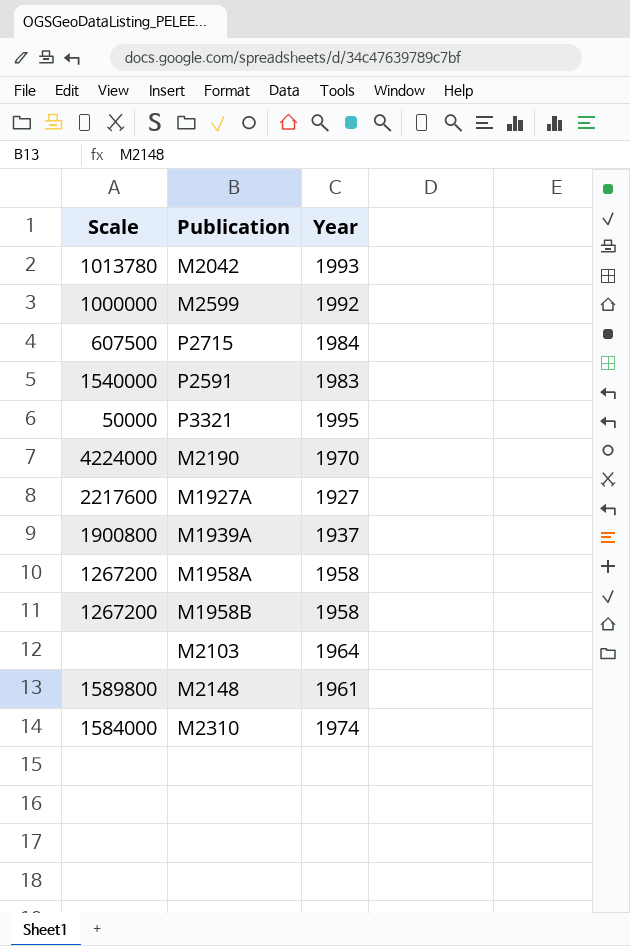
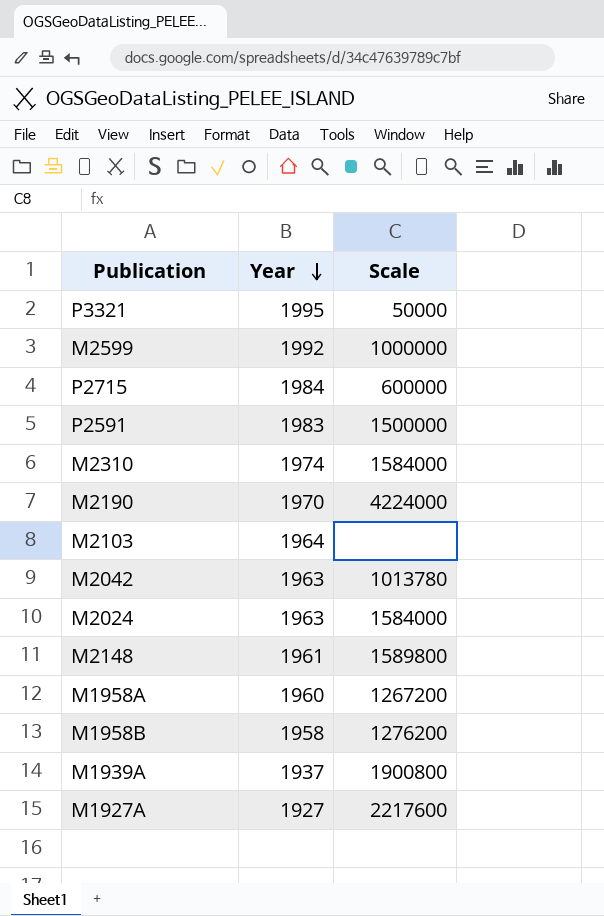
row order: none -> Year descending
column Scale | position: 1 -> 3
P2715 | Scale: 607500 -> 600000
P2591 | Scale: 1540000 -> 1500000
M2042 | Year: 1993 -> 1963
row M2024: none -> 1963 | 1584000
M1958A | Year: 1958 -> 1960
M1958B | Scale: 1267200 -> 1276200

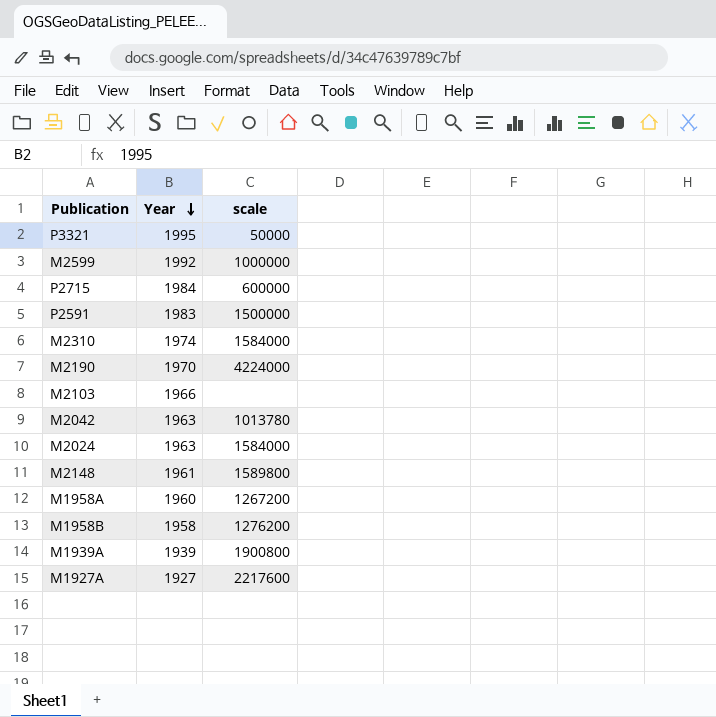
column name: Scale -> scale
M2103 | Year: 1964 -> 1966
M1939A | Year: 1937 -> 1939

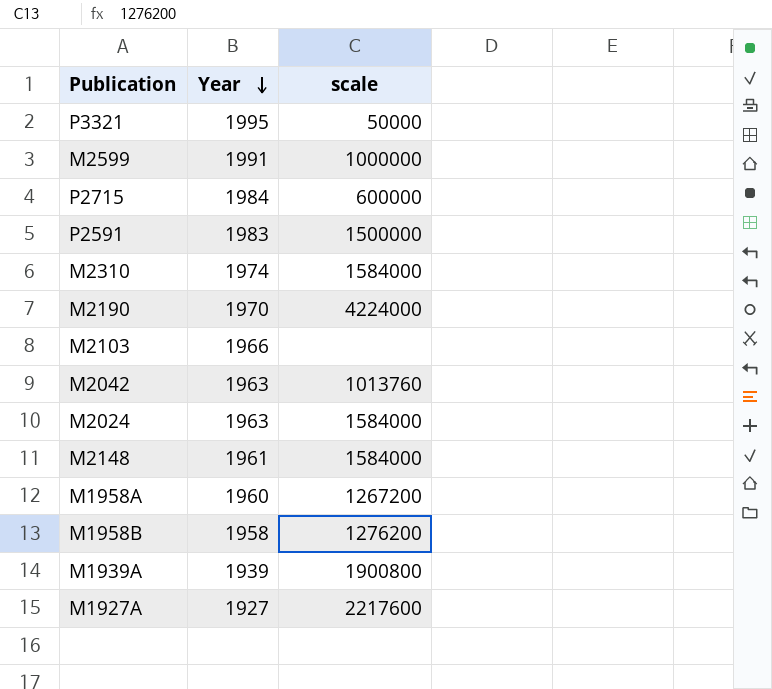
M2599 | Year: 1992 -> 1991
M2042 | scale: 1013780 -> 1013760
M2148 | scale: 1589800 -> 1584000

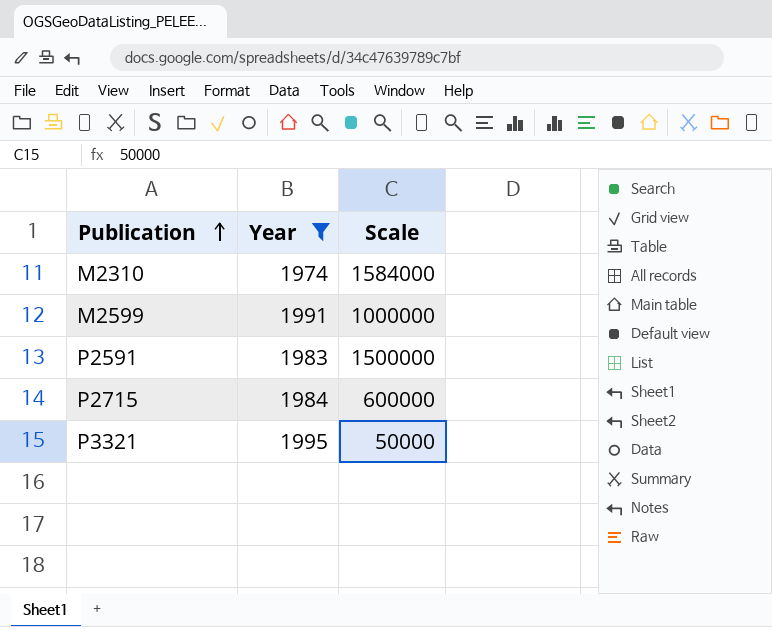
filter: none -> Year >= 1974
row order: Year descending -> Publication ascending
column name: scale -> Scale

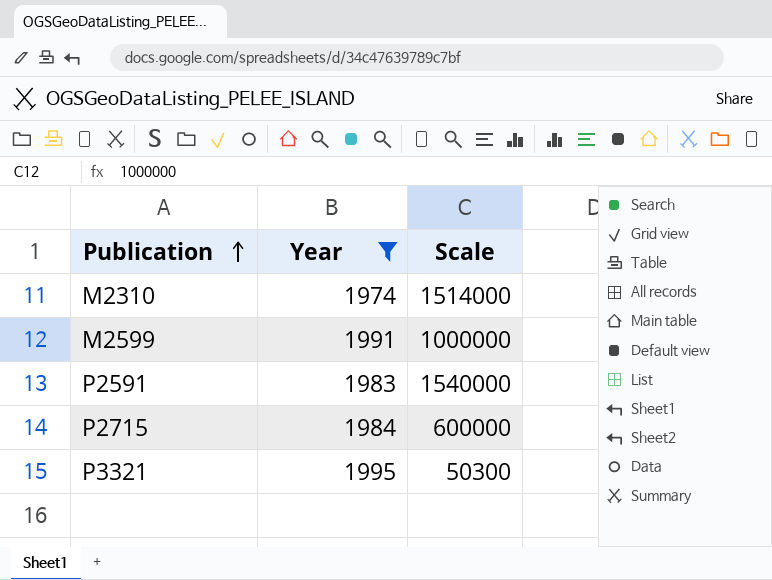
M2310 | Scale: 1584000 -> 1514000
P2591 | Scale: 1500000 -> 1540000
P3321 | Scale: 50000 -> 50300

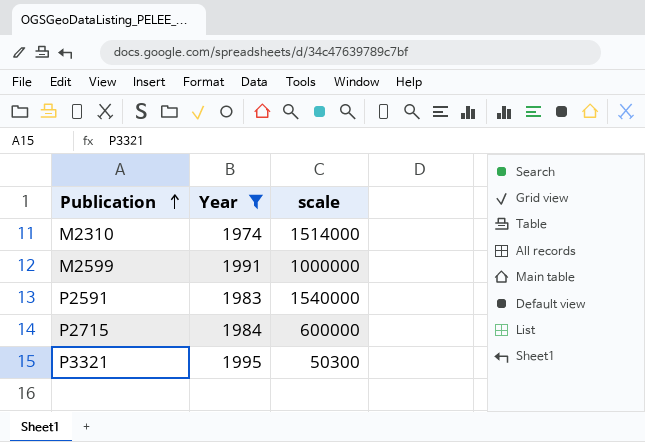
column name: Scale -> scale

